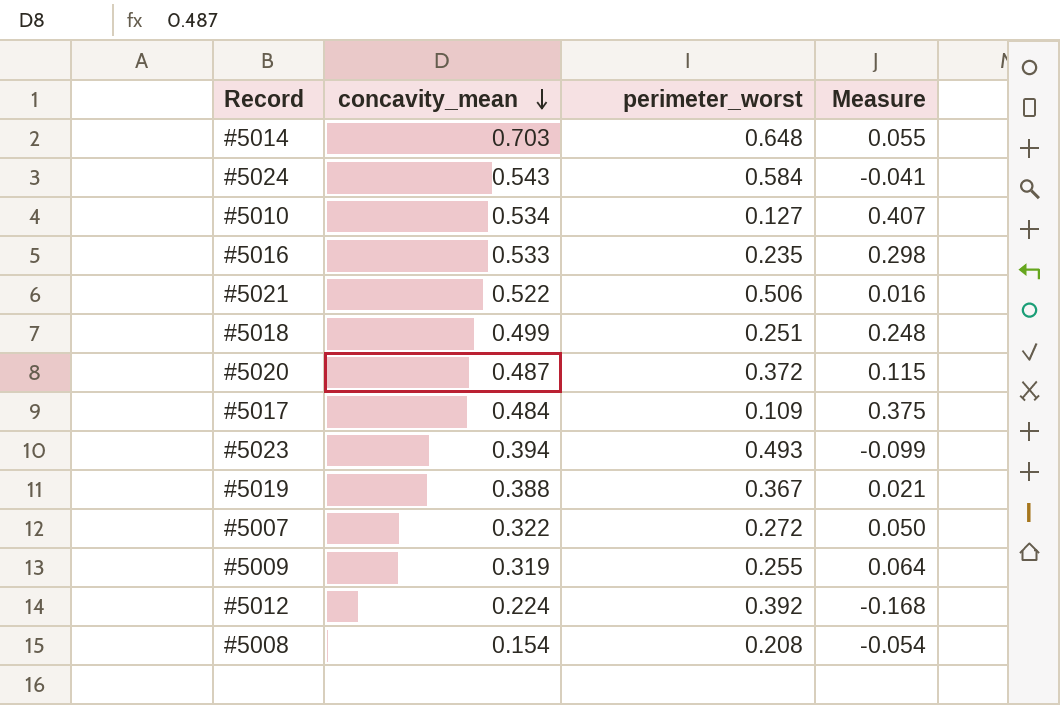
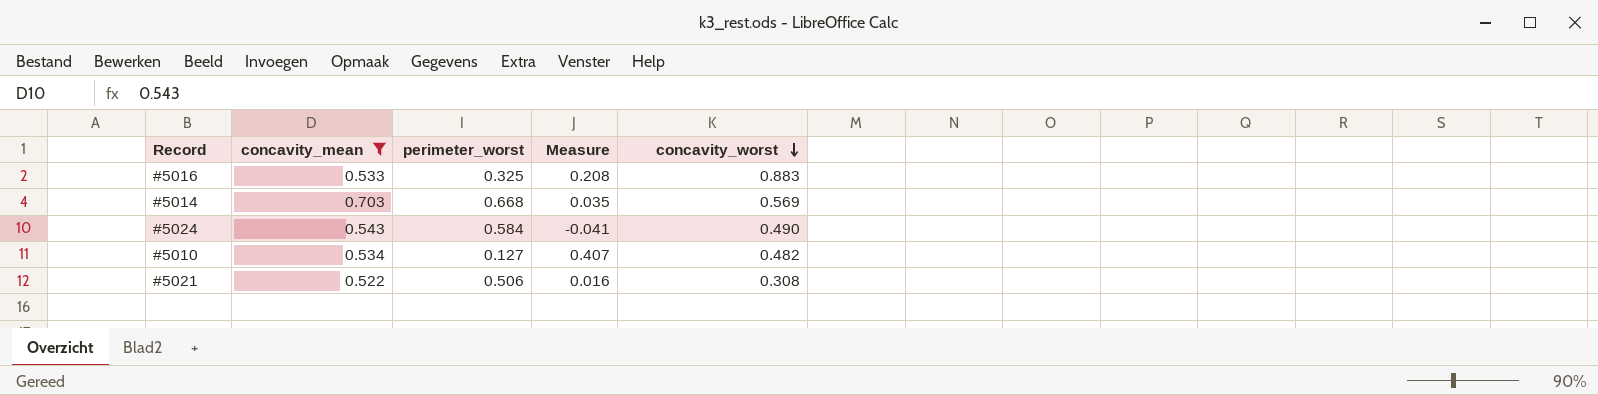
filter: none -> concavity_mean >= 0.522
row order: concavity_mean descending -> concavity_worst descending
column concavity_worst | position: none -> 5
#5016 | perimeter_worst: 0.235 -> 0.325
#5016 | Measure: 0.298 -> 0.208
#5014 | perimeter_worst: 0.648 -> 0.668
#5014 | Measure: 0.055 -> 0.035

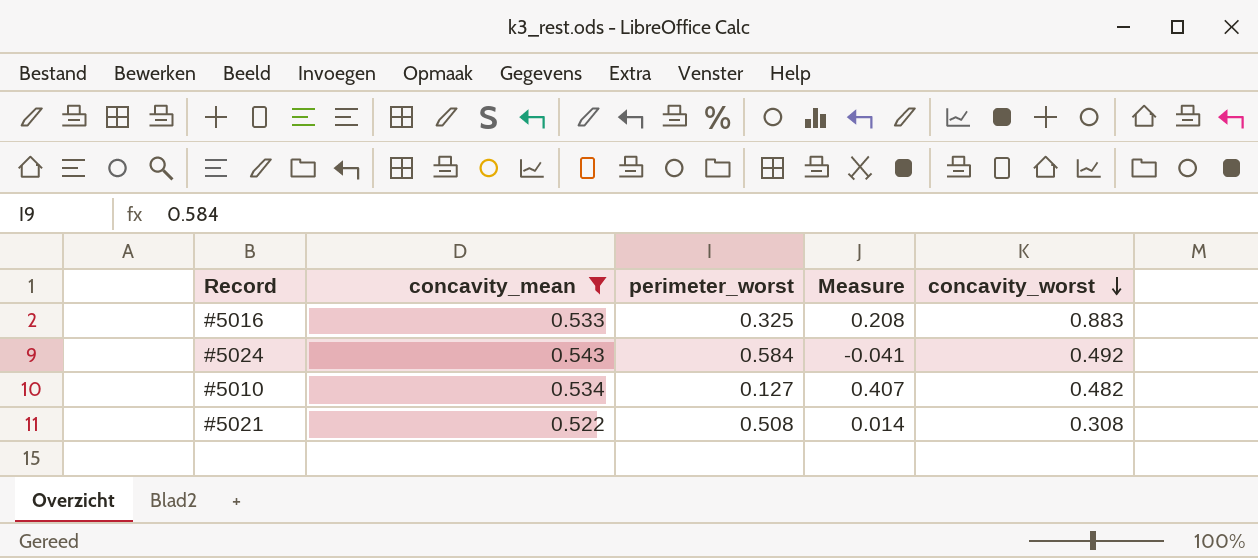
row #5014: 0.703 | 0.668 | 0.035 | 0.569 -> none
#5024 | concavity_worst: 0.490 -> 0.492
#5021 | perimeter_worst: 0.506 -> 0.508
#5021 | Measure: 0.016 -> 0.014

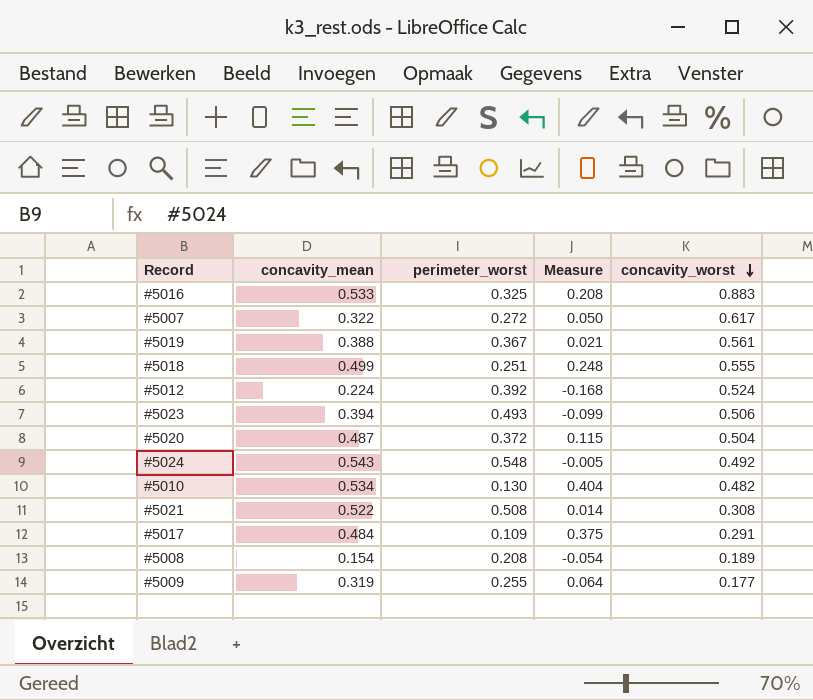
filter: concavity_mean >= 0.522 -> none
#5024 | perimeter_worst: 0.584 -> 0.548
#5024 | Measure: -0.041 -> -0.005
#5010 | perimeter_worst: 0.127 -> 0.130
#5010 | Measure: 0.407 -> 0.404

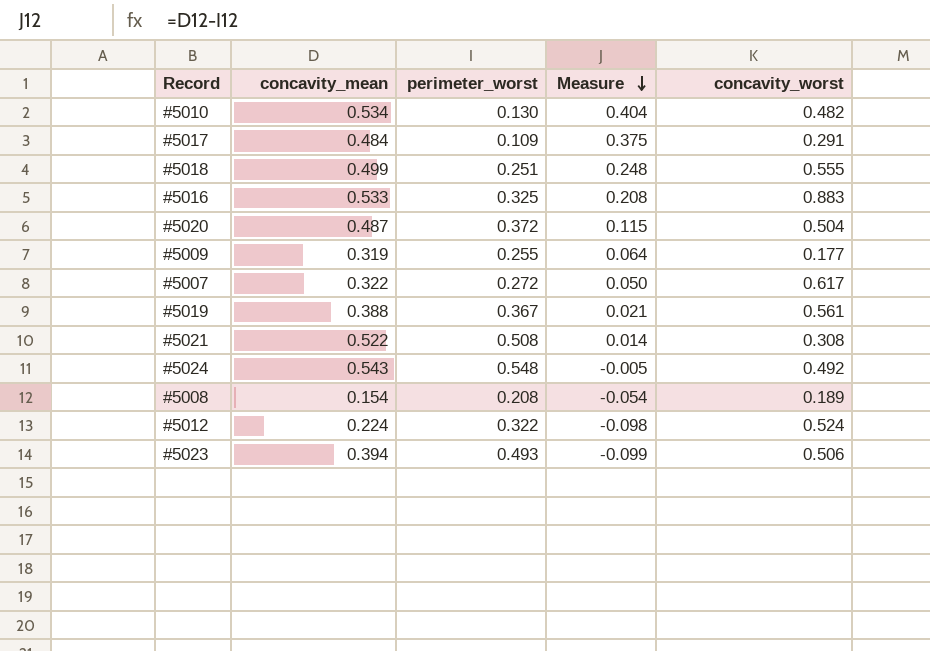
row order: concavity_worst descending -> Measure descending
#5012 | perimeter_worst: 0.392 -> 0.322
#5012 | Measure: -0.168 -> -0.098

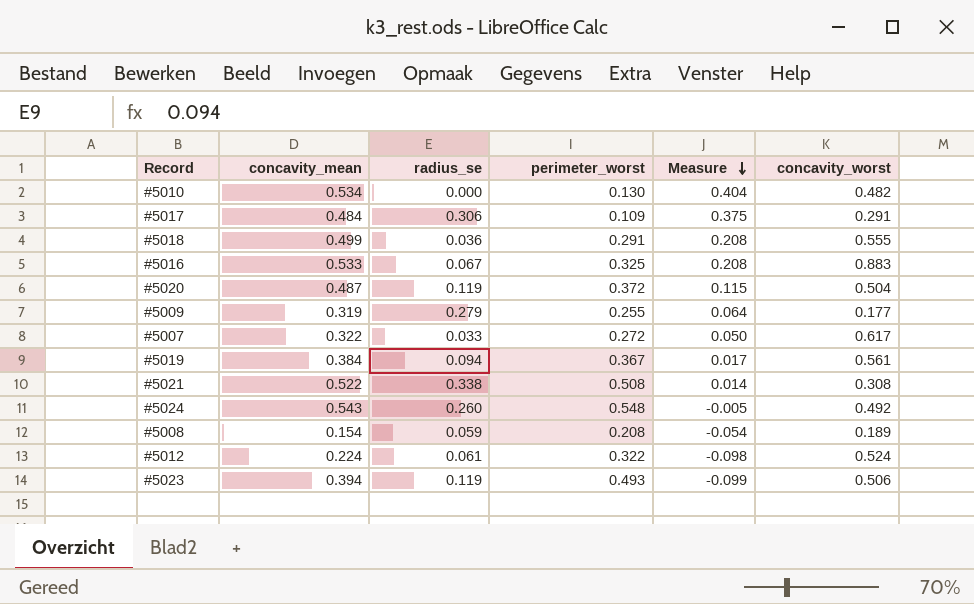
column radius_se | position: none -> 3
#5018 | perimeter_worst: 0.251 -> 0.291
#5018 | Measure: 0.248 -> 0.208
#5019 | concavity_mean: 0.388 -> 0.384
#5019 | Measure: 0.021 -> 0.017

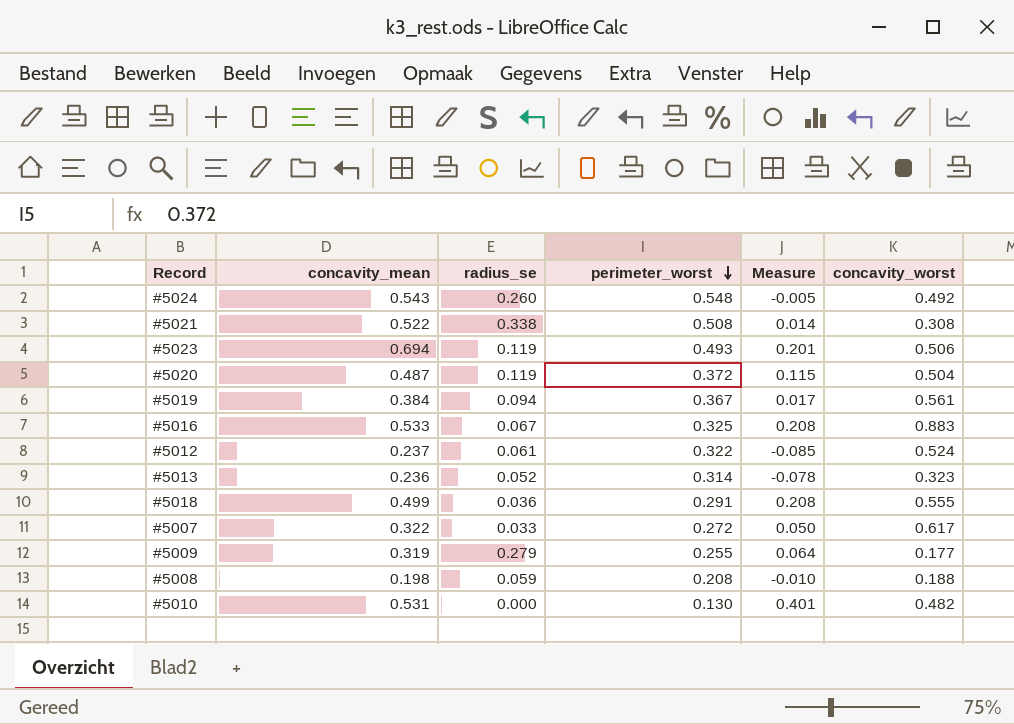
row order: Measure descending -> perimeter_worst descending
row #5017: 0.484 | 0.306 | 0.109 | 0.375 | 0.291 -> none
#5023 | concavity_mean: 0.394 -> 0.694
#5023 | Measure: -0.099 -> 0.201
#5012 | concavity_mean: 0.224 -> 0.237
#5012 | Measure: -0.098 -> -0.085
row #5013: none -> 0.236 | 0.052 | 0.314 | -0.078 | 0.323
#5008 | concavity_mean: 0.154 -> 0.198
#5008 | Measure: -0.054 -> -0.010
#5008 | concavity_worst: 0.189 -> 0.188
#5010 | concavity_mean: 0.534 -> 0.531
#5010 | Measure: 0.404 -> 0.401

